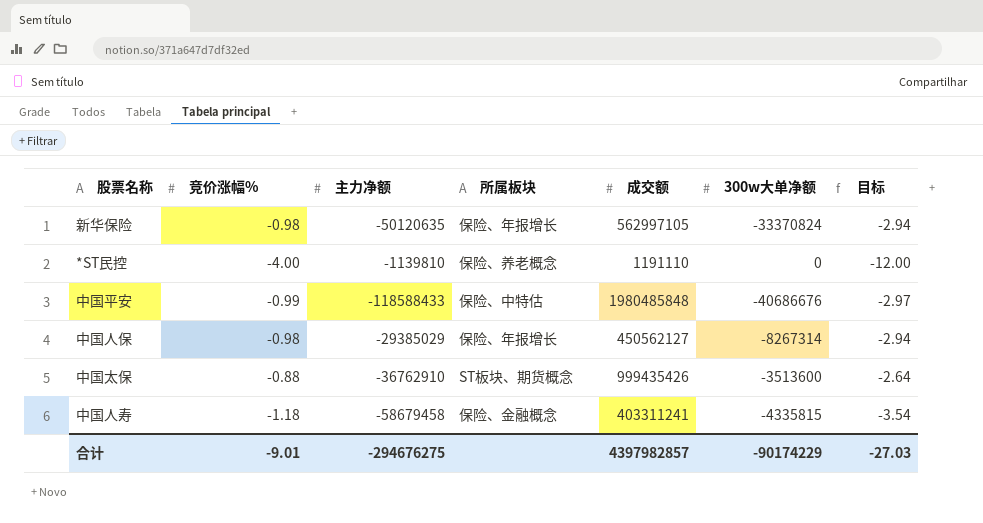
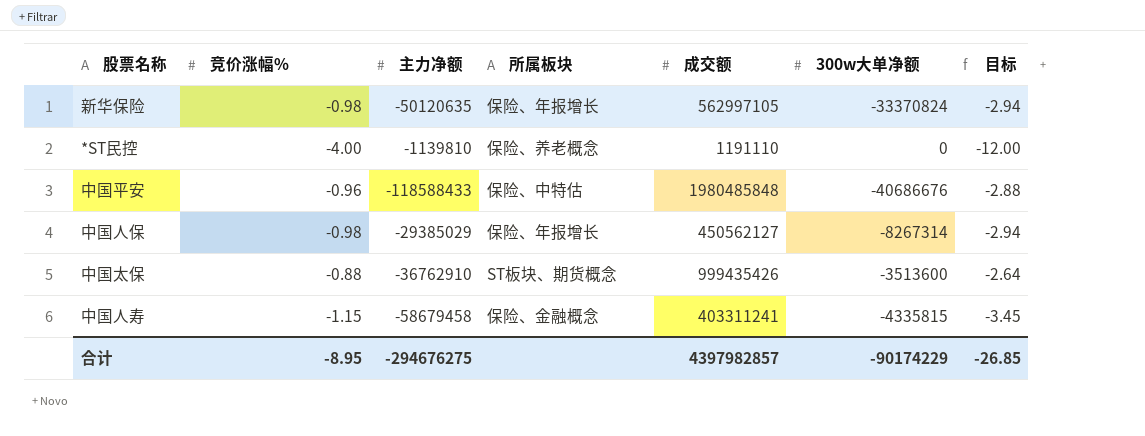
中国平安 | 竞价涨幅%: -0.99 -> -0.96
中国平安 | 目标: -2.97 -> -2.88
中国人寿 | 竞价涨幅%: -1.18 -> -1.15
中国人寿 | 目标: -3.54 -> -3.45
合计 | 竞价涨幅%: -9.01 -> -8.95
合计 | 目标: -27.03 -> -26.85

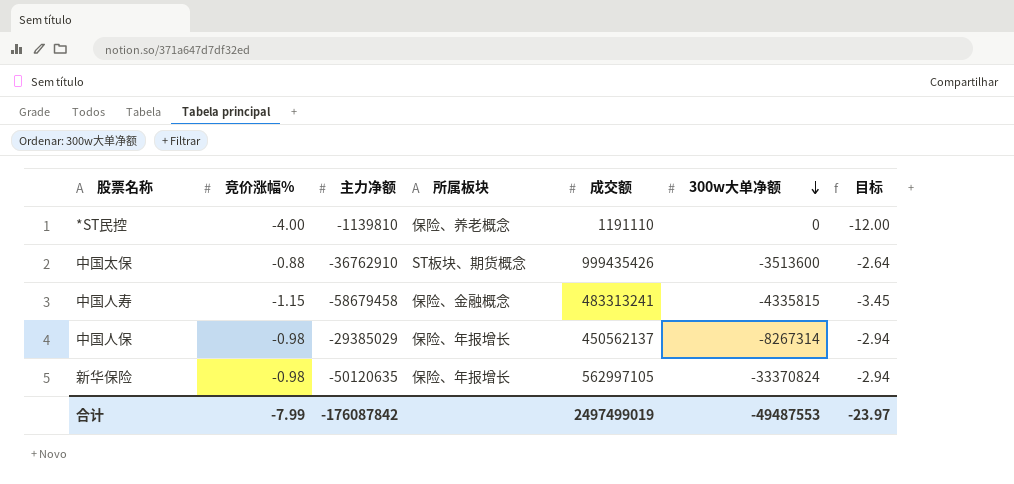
row order: none -> 300w大单净额 descending
row 中国平安: -0.96 | -118588433 | 保险、中特估 | 1980485848 | -40686676 | -2.88 -> none
中国人寿 | 成交额: 403311241 -> 483313241
中国人保 | 成交额: 450562127 -> 450562137
合计 | 竞价涨幅%: -8.95 -> -7.99
合计 | 主力净额: -294676275 -> -176087842
合计 | 成交额: 4397982857 -> 2497499019
合计 | 300w大单净额: -90174229 -> -49487553
合计 | 目标: -26.85 -> -23.97

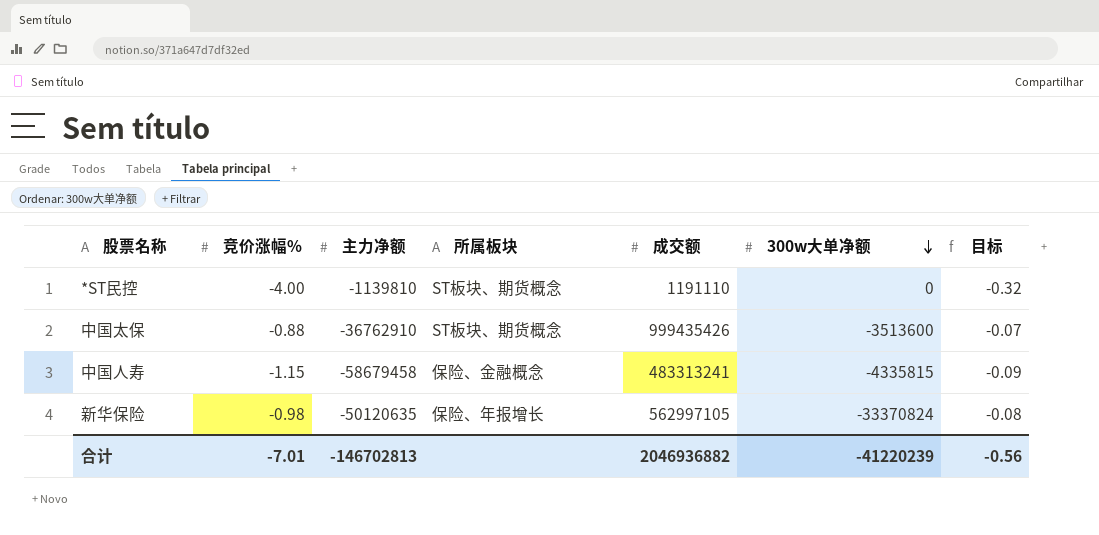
column 目标 | formula: [竞价涨幅%] * 3 -> [竞价涨幅%] * 0.08
row 中国人保: -0.98 | -29385029 | 保险、年报增长 | 450562137 | -8267314 | -2.94 -> none
*ST民控 | 所属板块: 保险、养老概念 -> ST板块、期货概念
合计 | 竞价涨幅%: -7.99 -> -7.01
合计 | 主力净额: -176087842 -> -146702813
合计 | 成交额: 2497499019 -> 2046936882
合计 | 300w大单净额: -49487553 -> -41220239
合计 | 目标: -23.97 -> -0.56

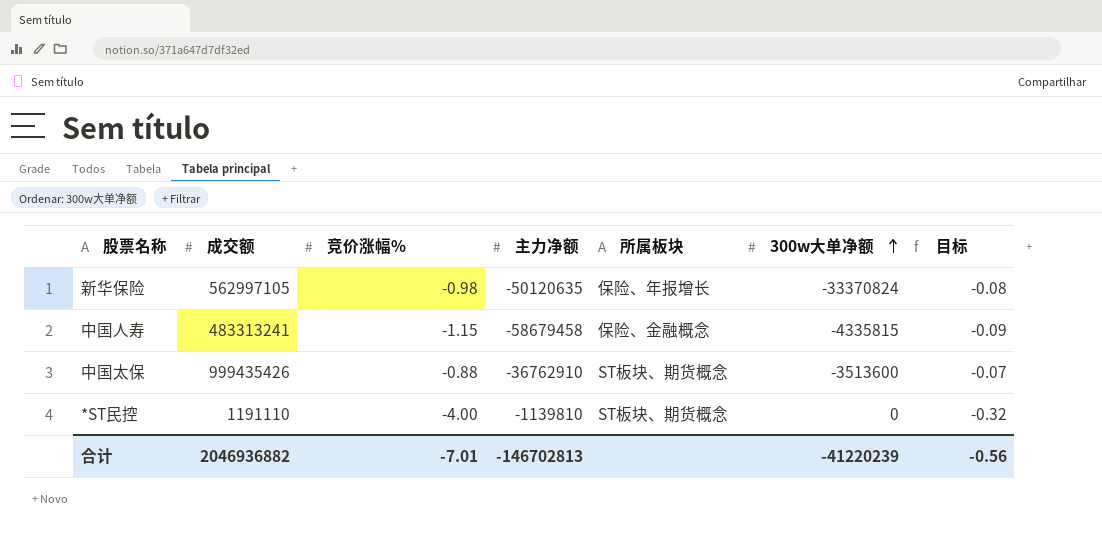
row order: 300w大单净额 descending -> 300w大单净额 ascending
column 成交额 | position: 5 -> 2

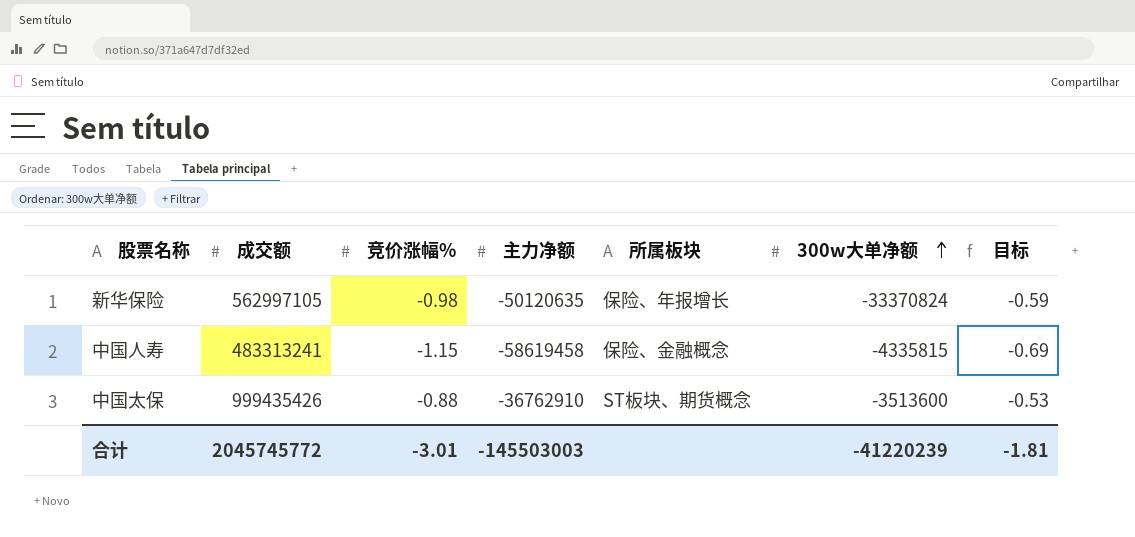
column 目标 | formula: [竞价涨幅%] * 0.08 -> [竞价涨幅%] * 0.6
row *ST民控: 1191110 | -4.00 | -1139810 | ST板块、期货概念 | 0 | -0.32 -> none
中国人寿 | 主力净额: -58679458 -> -58619458
合计 | 成交额: 2046936882 -> 2045745772
合计 | 竞价涨幅%: -7.01 -> -3.01
合计 | 主力净额: -146702813 -> -145503003
合计 | 目标: -0.56 -> -1.81

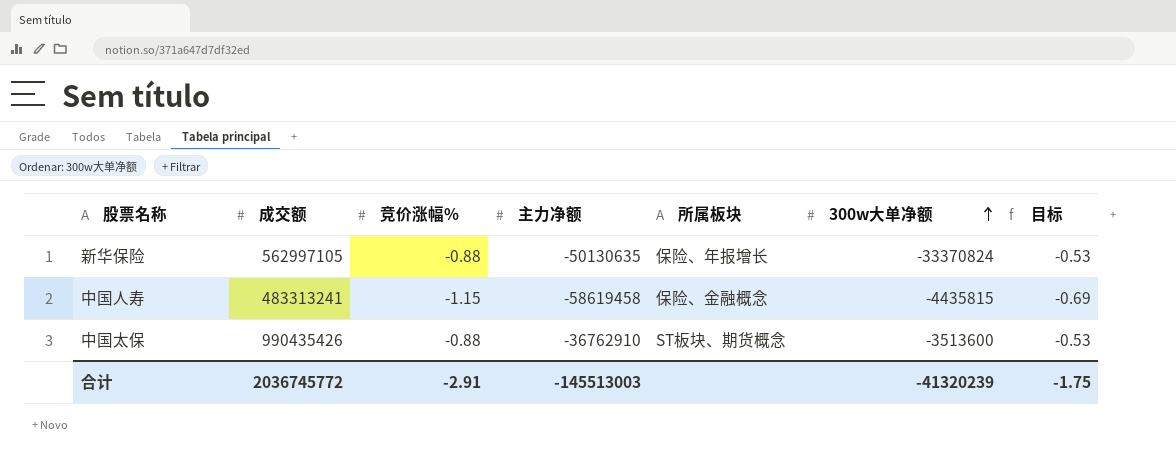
新华保险 | 竞价涨幅%: -0.98 -> -0.88
新华保险 | 主力净额: -50120635 -> -50130635
新华保险 | 目标: -0.59 -> -0.53
中国人寿 | 300w大单净额: -4335815 -> -4435815
中国太保 | 成交额: 999435426 -> 990435426
合计 | 成交额: 2045745772 -> 2036745772
合计 | 竞价涨幅%: -3.01 -> -2.91
合计 | 主力净额: -145503003 -> -145513003
合计 | 300w大单净额: -41220239 -> -41320239
合计 | 目标: -1.81 -> -1.75

